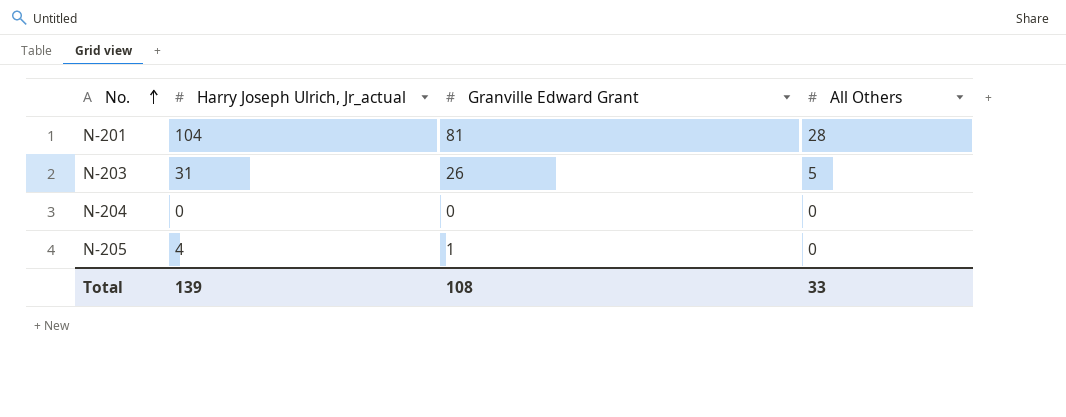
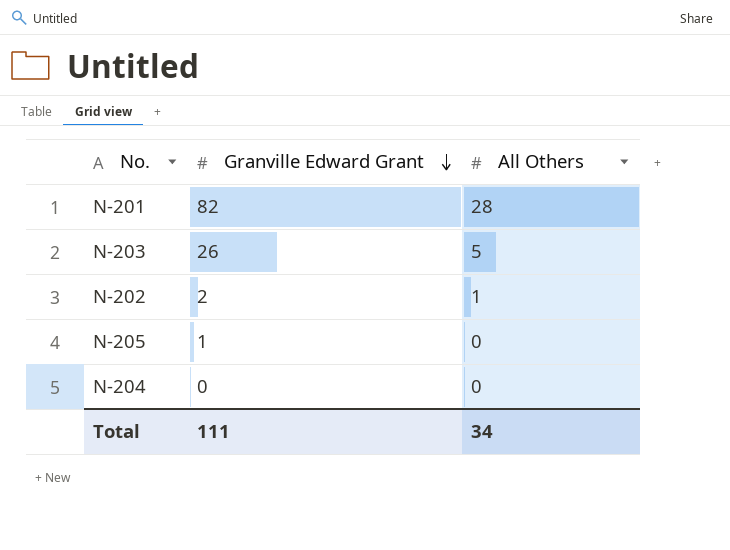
row order: No. ascending -> Granville Edward Grant descending
column Harry Joseph Ulrich, Jr_actual | position: 2 -> none
N-201 | Granville Edward Grant: 81 -> 82
row N-202: none -> 2 | 1
Total | Granville Edward Grant: 108 -> 111
Total | All Others: 33 -> 34

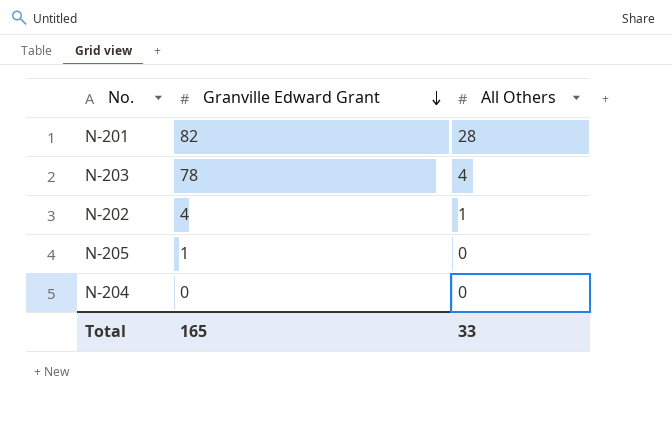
N-203 | Granville Edward Grant: 26 -> 78
N-203 | All Others: 5 -> 4
N-202 | Granville Edward Grant: 2 -> 4
Total | Granville Edward Grant: 111 -> 165
Total | All Others: 34 -> 33

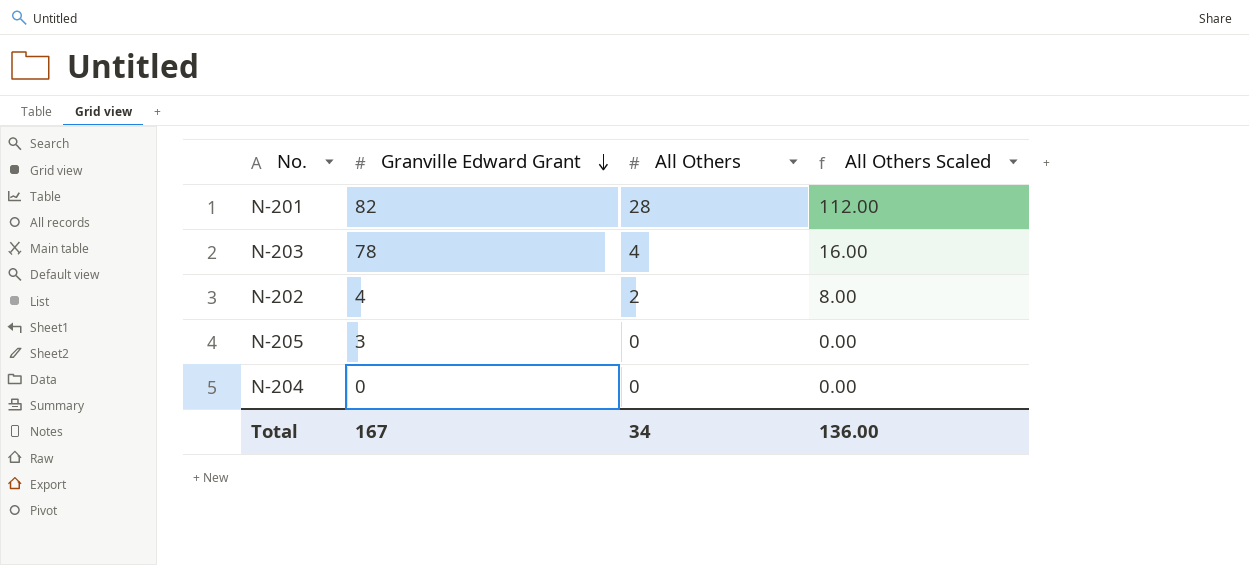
column All Others Scaled | formula: none -> [All Others] * 4
N-202 | All Others: 1 -> 2
N-205 | Granville Edward Grant: 1 -> 3
Total | Granville Edward Grant: 165 -> 167
Total | All Others: 33 -> 34

